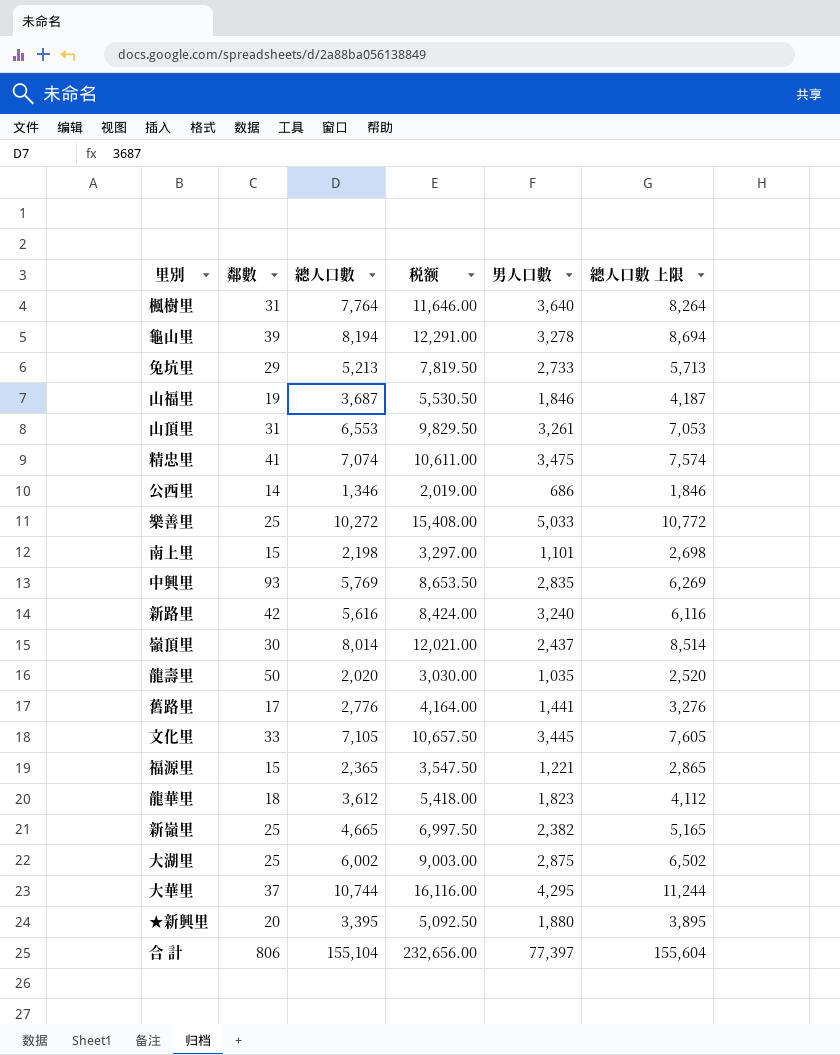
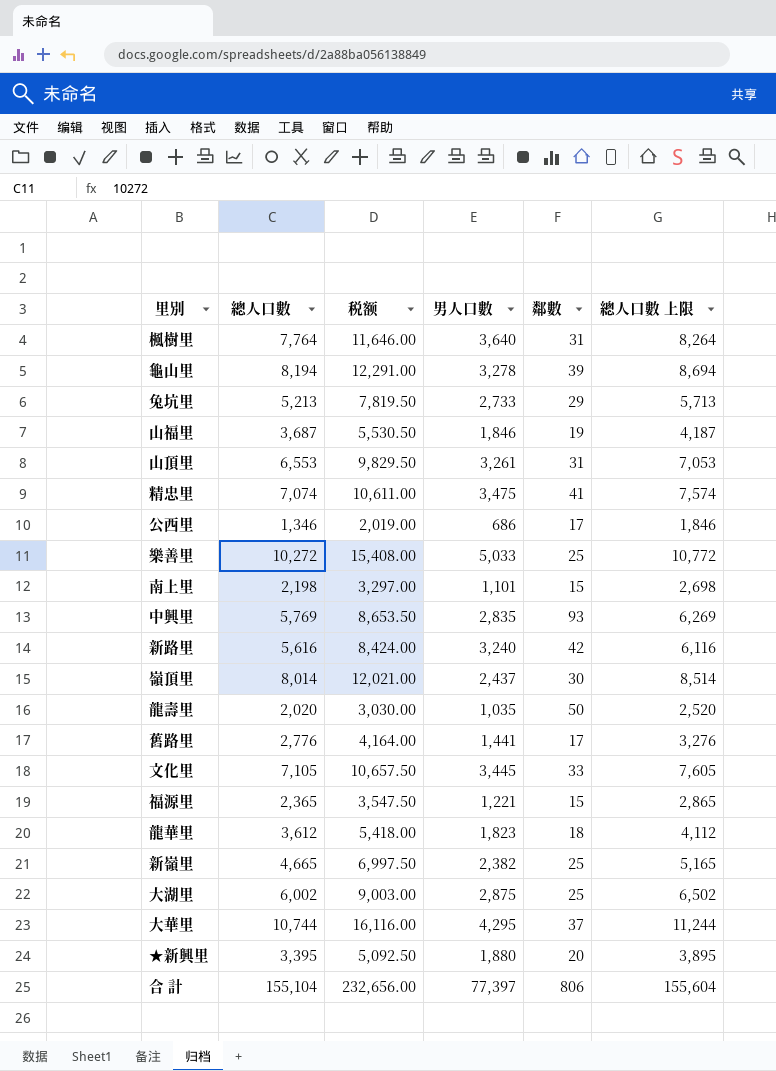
column 鄰數 | position: 2 -> 5
公西里 | 鄰數: 14 -> 17

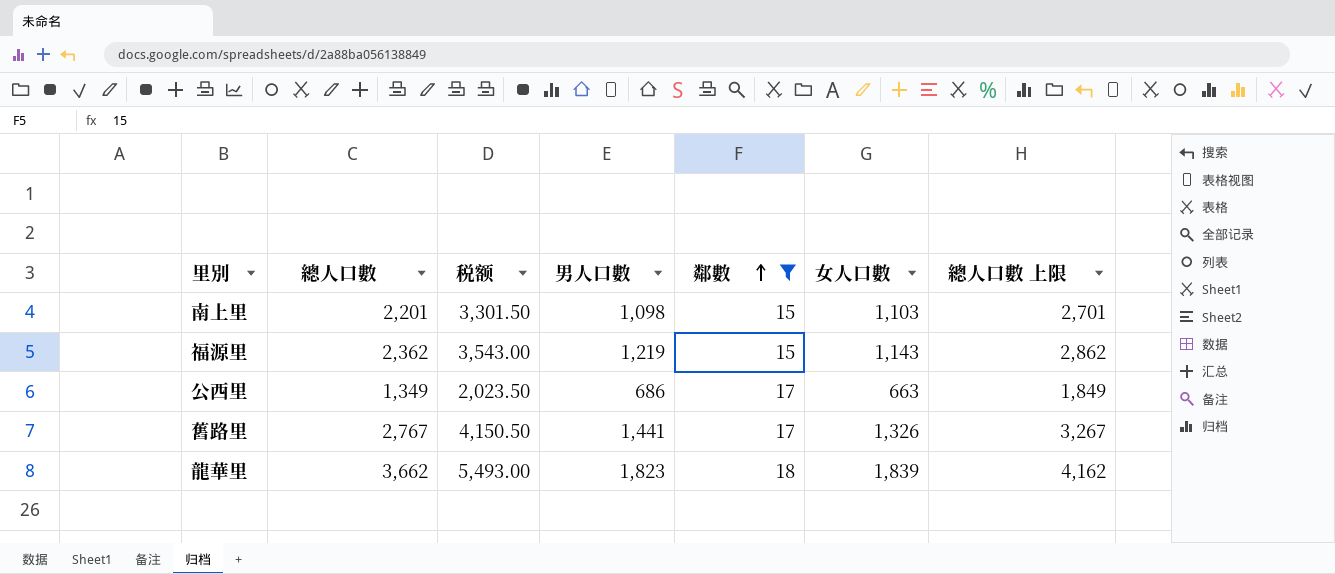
filter: none -> 鄰數 <= 18
row order: none -> 鄰數 ascending
column 女人口數 | formula: none -> [總人口數] - [男人口數]
南上里 | 總人口數: 2,198 -> 2,201
南上里 | 税额: 3,297.00 -> 3,301.50
南上里 | 男人口數: 1,101 -> 1,098
南上里 | 總人口數 上限: 2,698 -> 2,701
福源里 | 總人口數: 2,365 -> 2,362
福源里 | 税额: 3,547.50 -> 3,543.00
福源里 | 男人口數: 1,221 -> 1,219
福源里 | 總人口數 上限: 2,865 -> 2,862
公西里 | 總人口數: 1,346 -> 1,349
公西里 | 税额: 2,019.00 -> 2,023.50
公西里 | 總人口數 上限: 1,846 -> 1,849
舊路里 | 總人口數: 2,776 -> 2,767
舊路里 | 税额: 4,164.00 -> 4,150.50
舊路里 | 總人口數 上限: 3,276 -> 3,267
龍華里 | 總人口數: 3,612 -> 3,662
龍華里 | 税额: 5,418.00 -> 5,493.00
龍華里 | 總人口數 上限: 4,112 -> 4,162

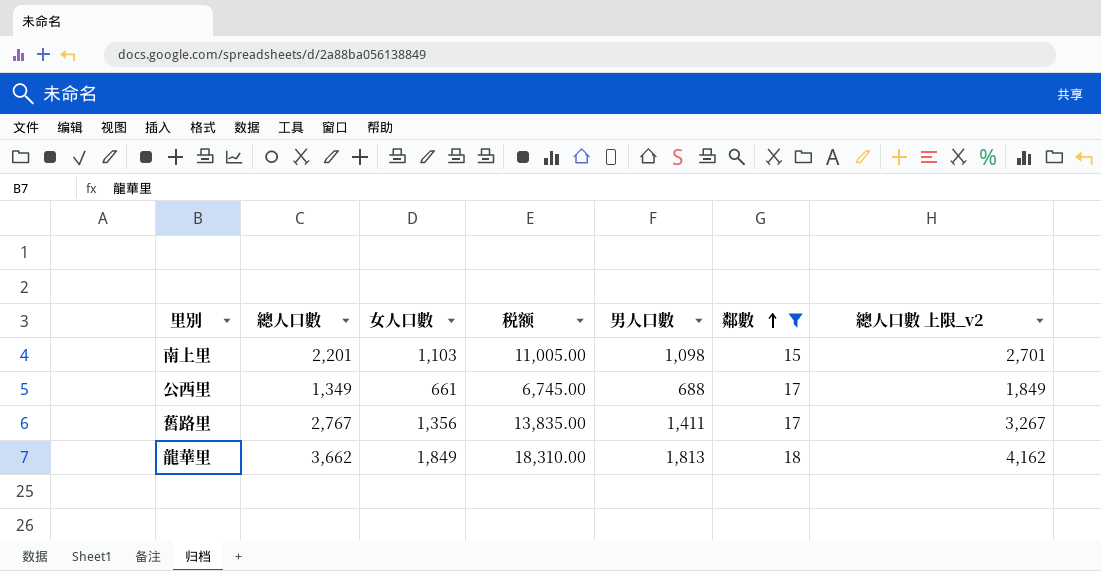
column 女人口數 | position: 6 -> 3
column 税额 | formula: [總人口數] * 1.5 -> [總人口數] * 5
column name: 總人口數 上限 -> 總人口數 上限_v2
row 福源里: 2,362 | 3,543.00 | 1,219 | 15 | 1,143 | 2,862 -> none
公西里 | 女人口數: 663 -> 661
公西里 | 男人口數: 686 -> 688
舊路里 | 女人口數: 1,326 -> 1,356
舊路里 | 男人口數: 1,441 -> 1,411
龍華里 | 女人口數: 1,839 -> 1,849
龍華里 | 男人口數: 1,823 -> 1,813

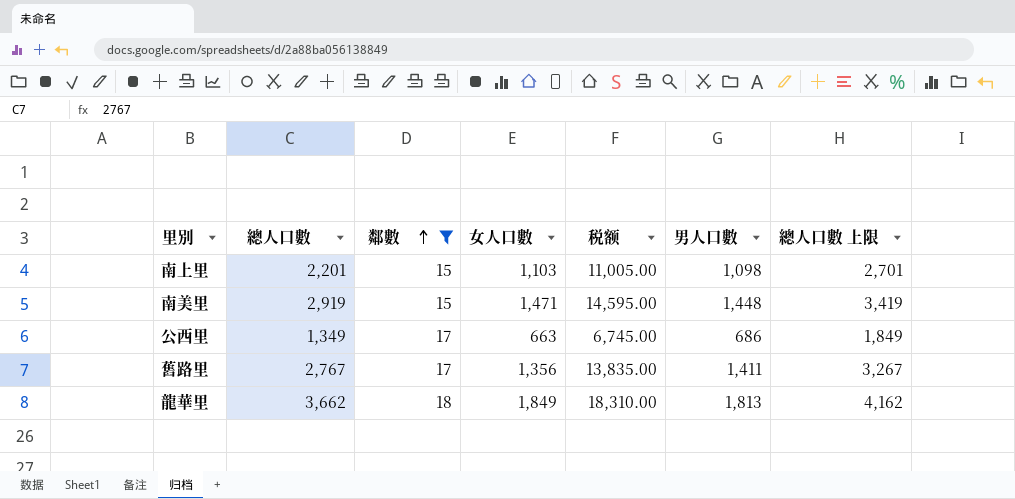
column 鄰數 | position: 6 -> 3
column name: 總人口數 上限_v2 -> 總人口數 上限
row 南美里: none -> 2,919 | 15 | 1,471 | 14,595.00 | 1,448 | 3,419
公西里 | 女人口數: 661 -> 663
公西里 | 男人口數: 688 -> 686

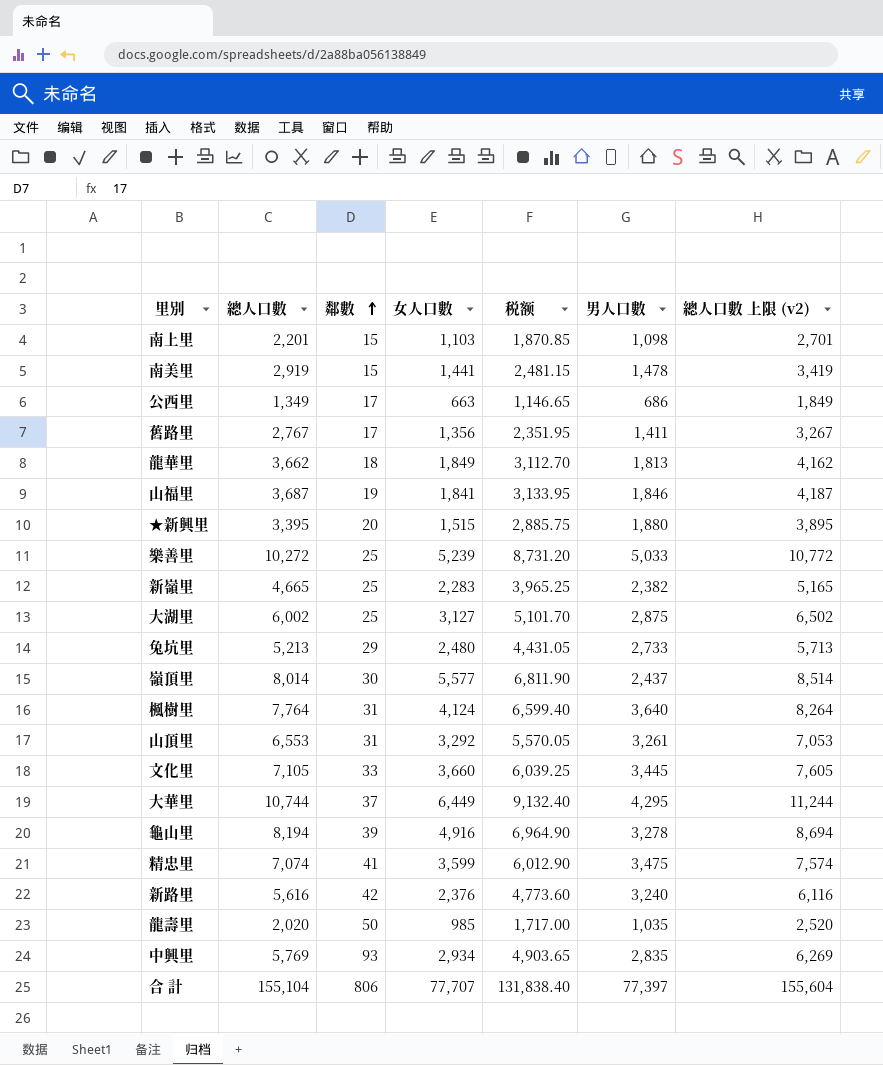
filter: 鄰數 <= 18 -> none
column 税额 | formula: [總人口數] * 5 -> [總人口數] * 0.85
column name: 總人口數 上限 -> 總人口數 上限 (v2)
南美里 | 女人口數: 1,471 -> 1,441
南美里 | 男人口數: 1,448 -> 1,478

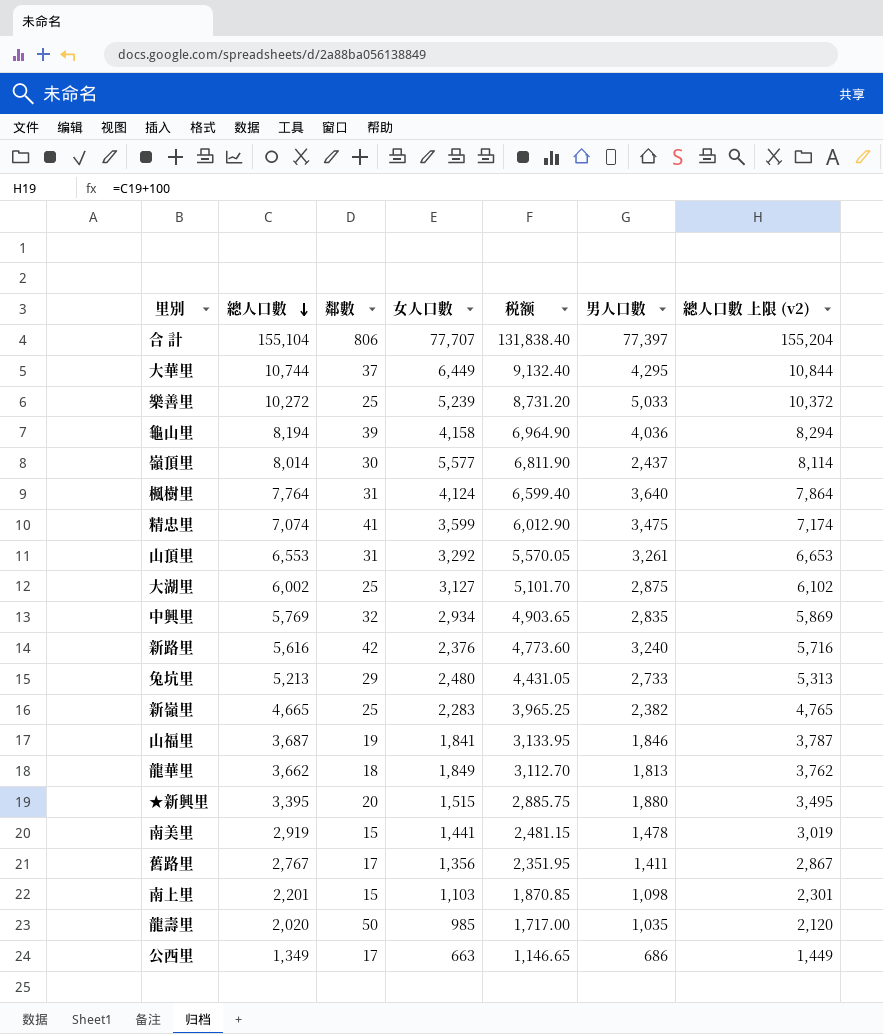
row order: 鄰數 ascending -> 總人口數 descending
column 總人口數 上限 (v2) | formula: [總人口數] + 500 -> [總人口數] + 100
row 文化里: 7,105 | 33 | 3,660 | 6,039.25 | 3,445 | 7,605 -> none
龜山里 | 女人口數: 4,916 -> 4,158
龜山里 | 男人口數: 3,278 -> 4,036
中興里 | 鄰數: 93 -> 32

